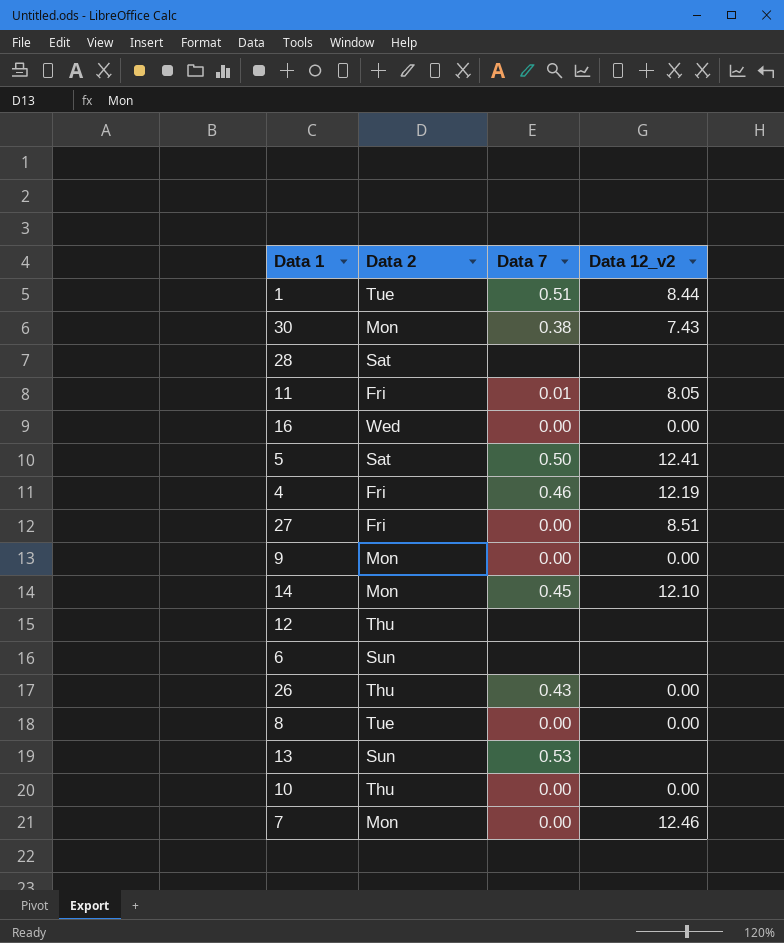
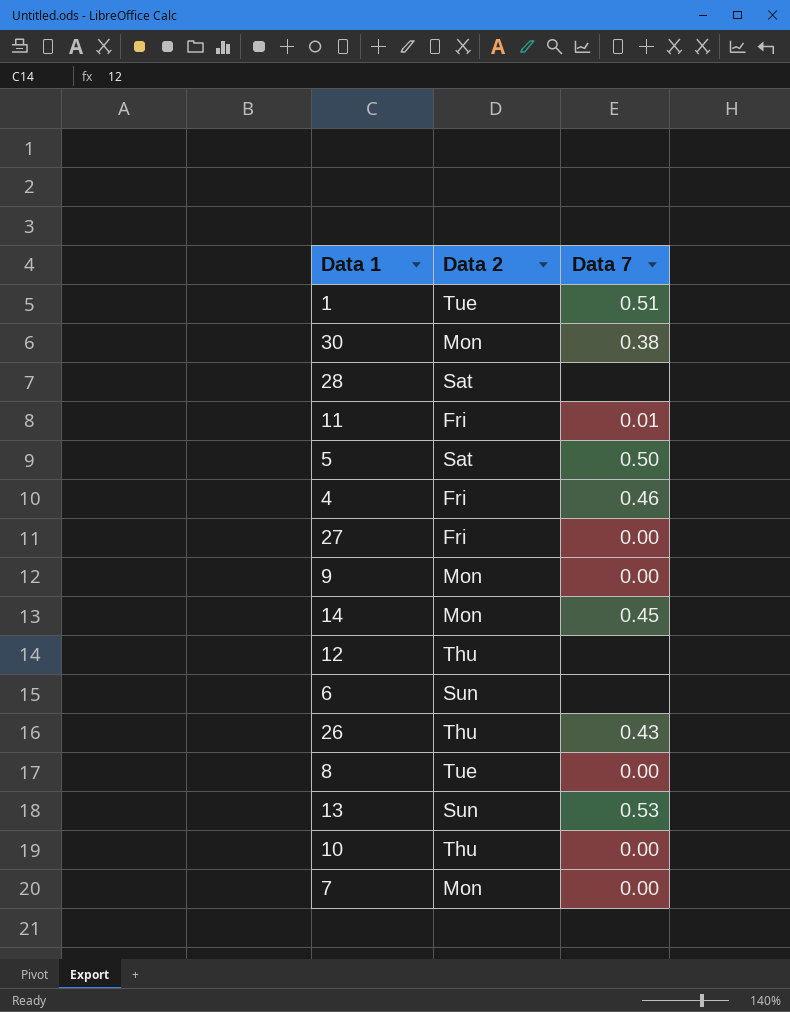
column Data 12_v2 | position: 4 -> none
row 16: Wed | 0.00 | 0.00 -> none

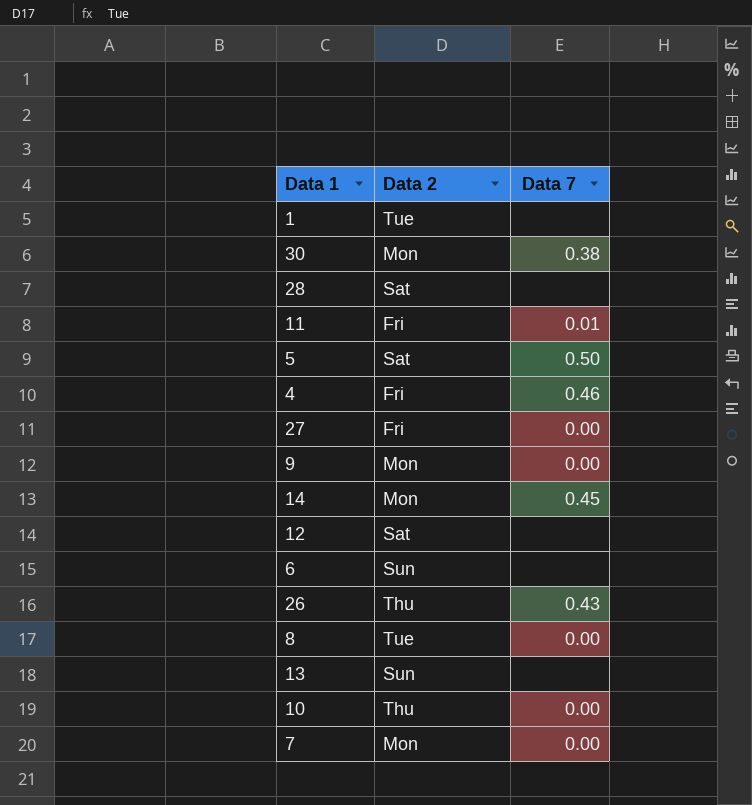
1 | Data 7: 0.51 -> none
12 | Data 2: Thu -> Sat
13 | Data 7: 0.53 -> none

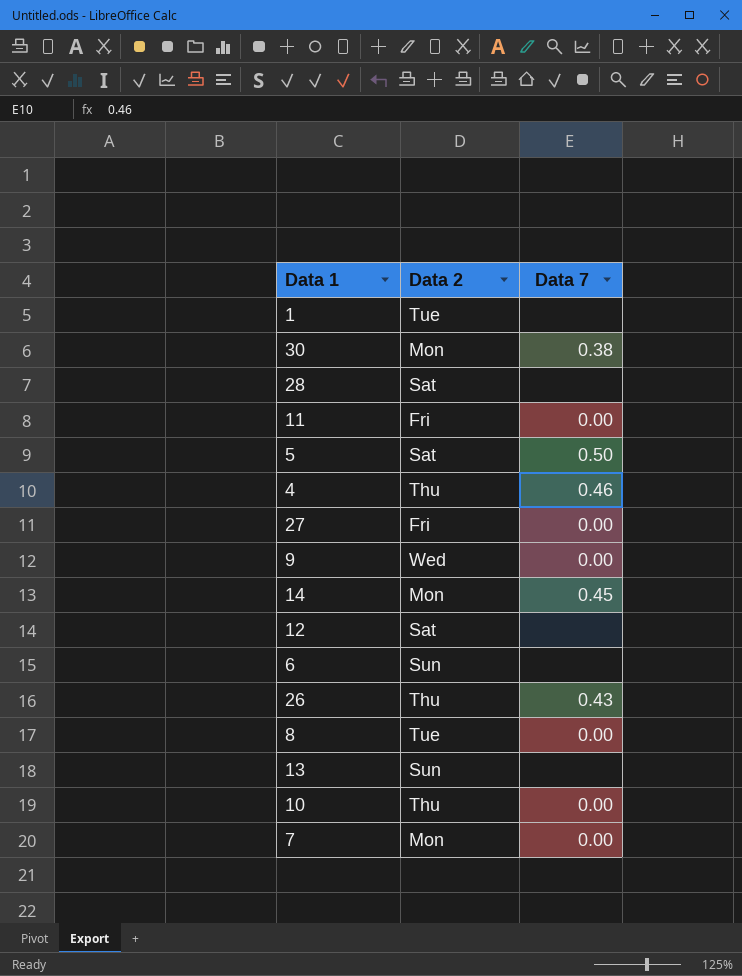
11 | Data 7: 0.01 -> 0.00
4 | Data 2: Fri -> Thu
9 | Data 2: Mon -> Wed

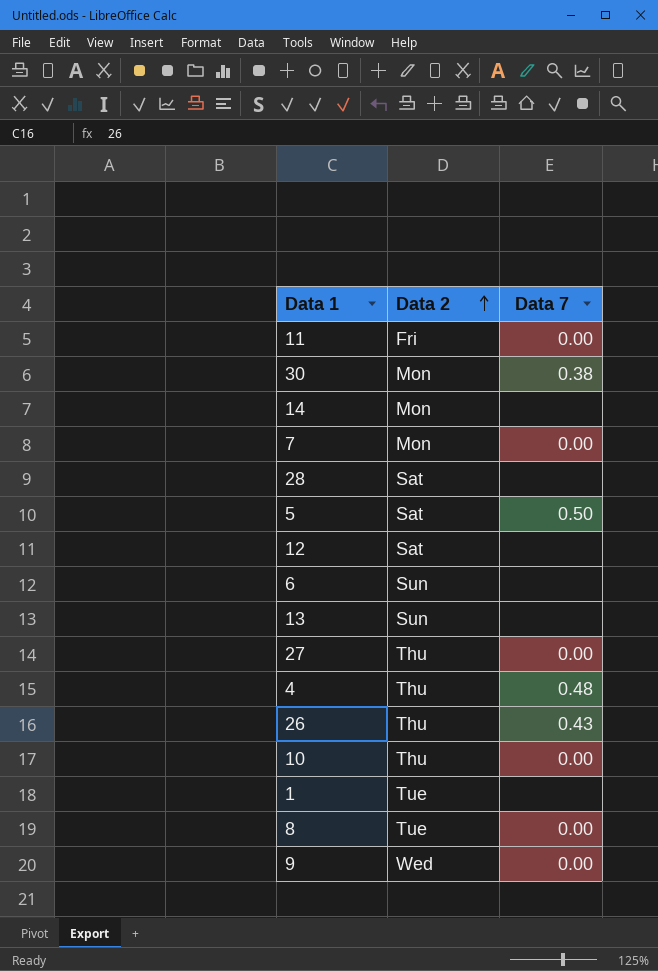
row order: none -> Data 2 ascending
14 | Data 7: 0.45 -> none
27 | Data 2: Fri -> Thu
4 | Data 7: 0.46 -> 0.48

